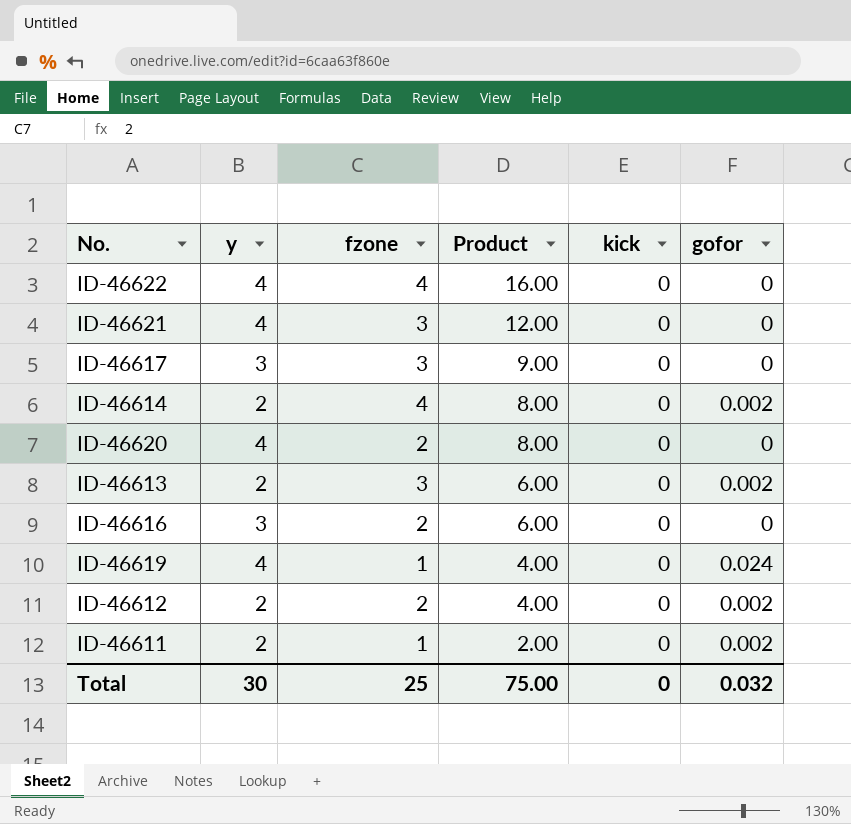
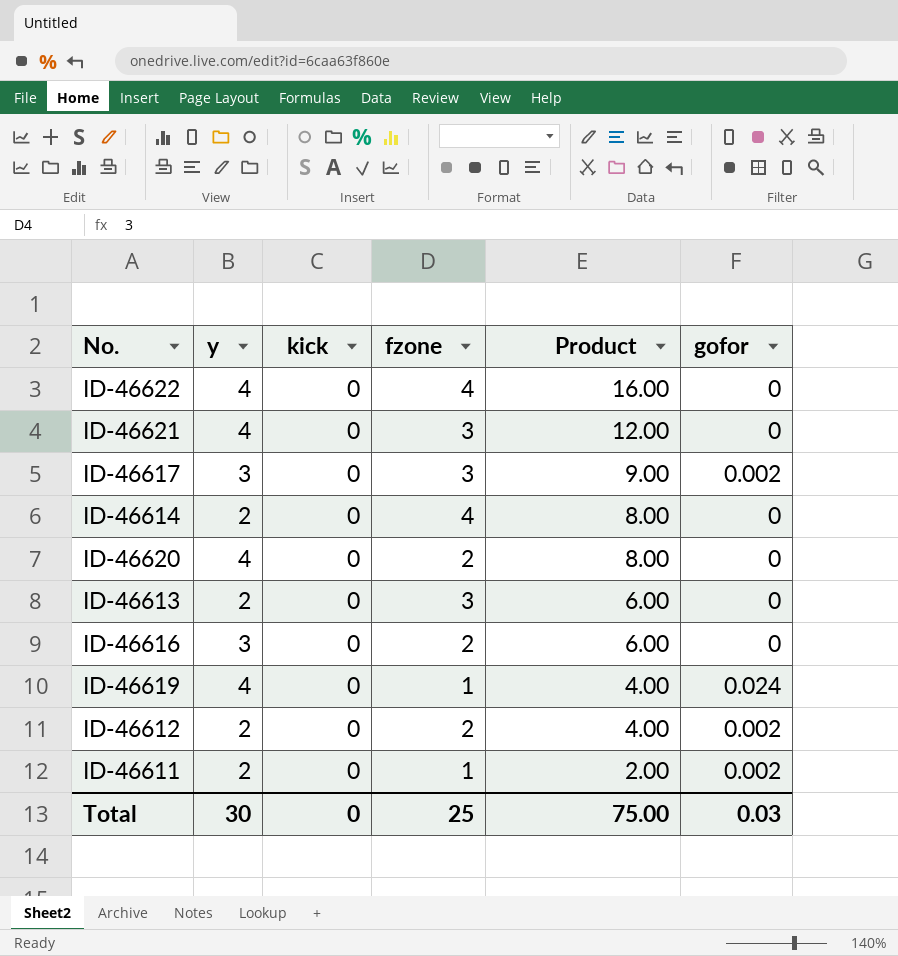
column kick | position: 5 -> 3
ID-46617 | gofor: 0 -> 0.002
ID-46614 | gofor: 0.002 -> 0
ID-46613 | gofor: 0.002 -> 0
Total | gofor: 0.032 -> 0.03

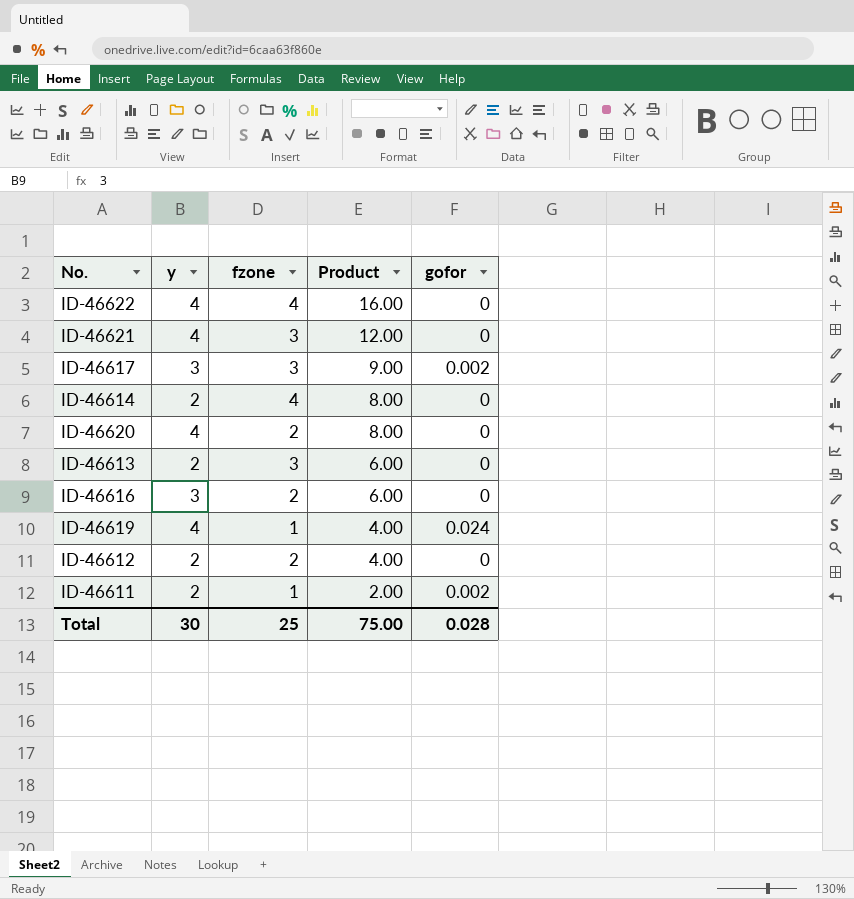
column kick | position: 3 -> none
ID-46612 | gofor: 0.002 -> 0
Total | gofor: 0.03 -> 0.028

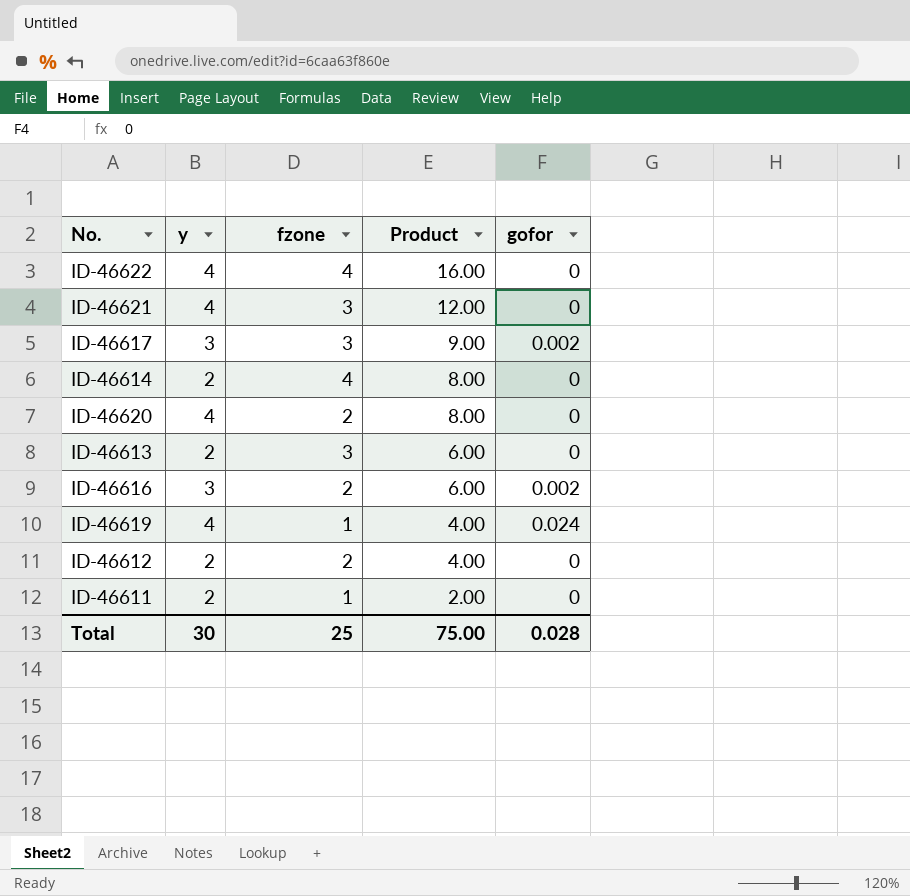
ID-46616 | gofor: 0 -> 0.002
ID-46611 | gofor: 0.002 -> 0

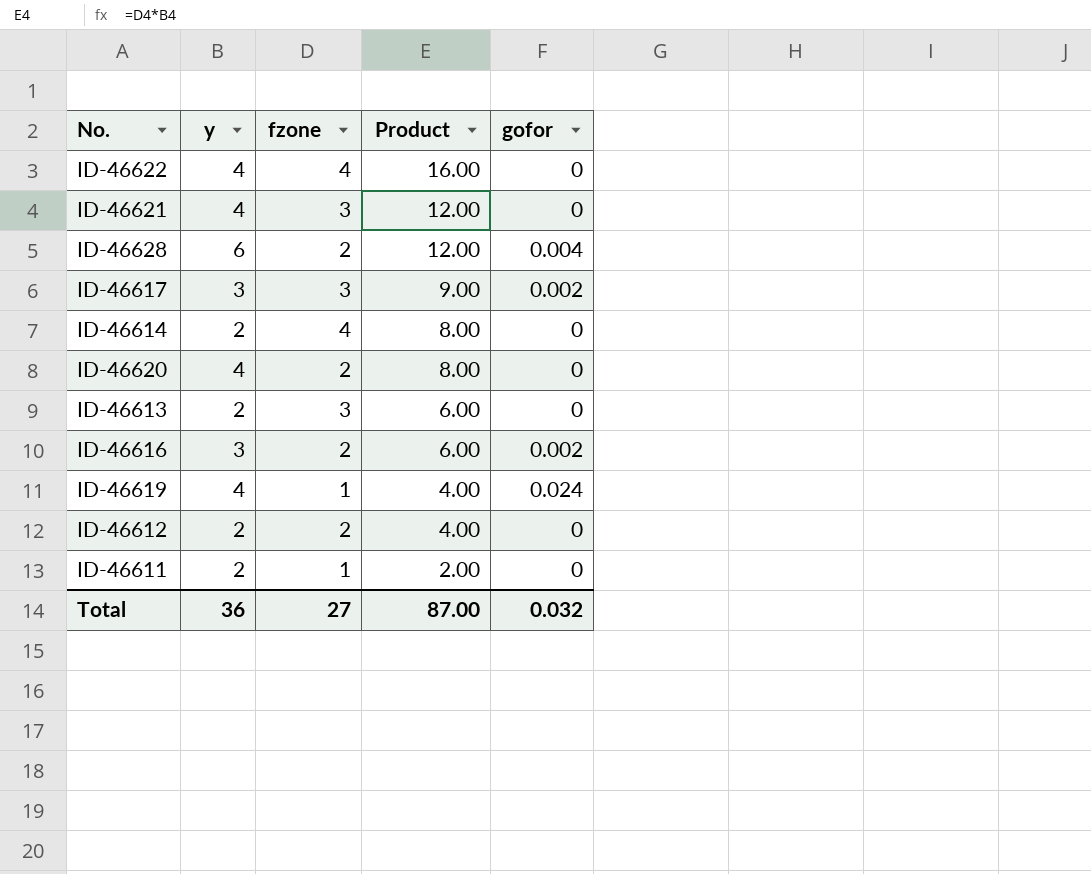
row ID-46628: none -> 6 | 2 | 12.00 | 0.004
Total | y: 30 -> 36
Total | fzone: 25 -> 27
Total | Product: 75.00 -> 87.00
Total | gofor: 0.028 -> 0.032

